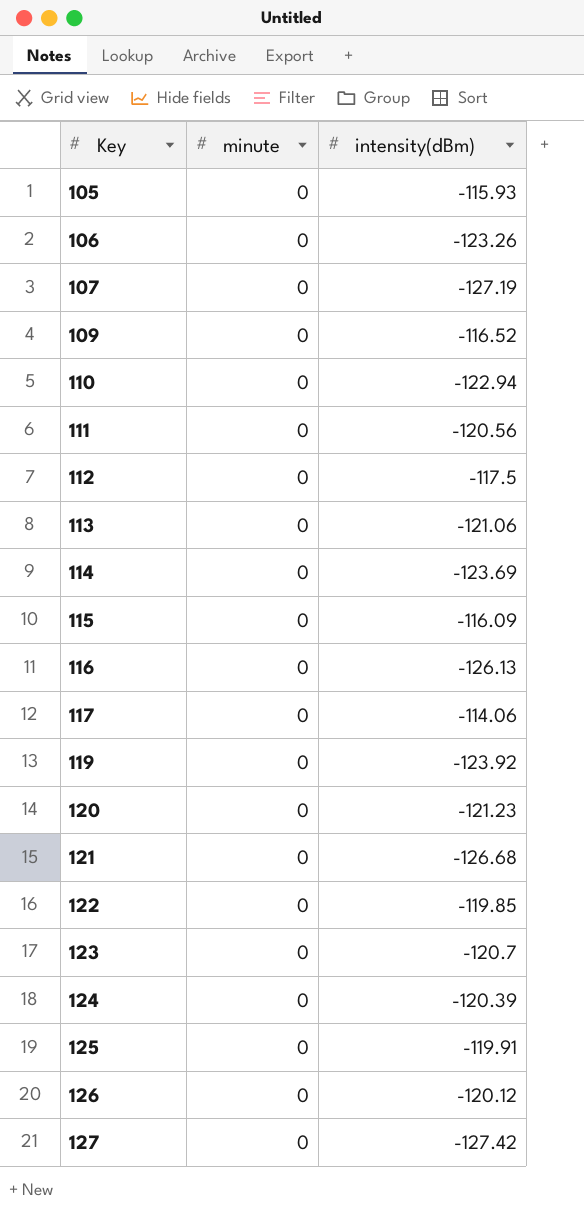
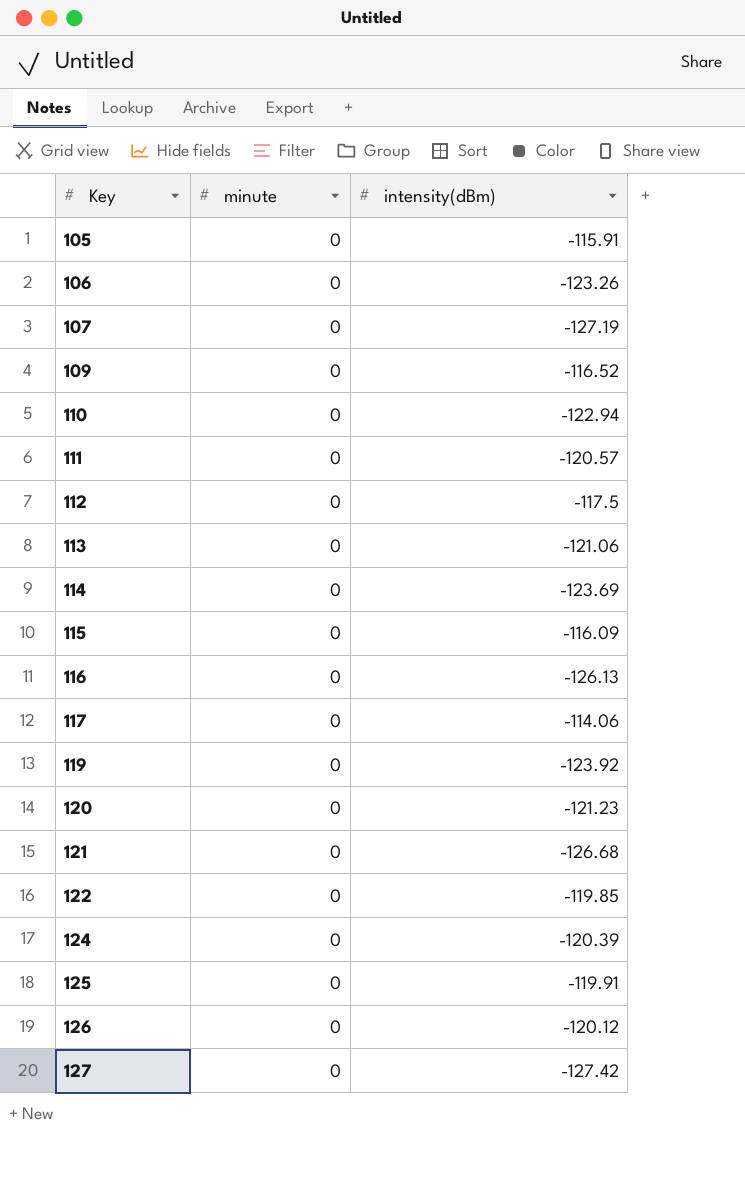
row 123: 0 | -120.7 -> none
105 | intensity(dBm): -115.93 -> -115.91
111 | intensity(dBm): -120.56 -> -120.57

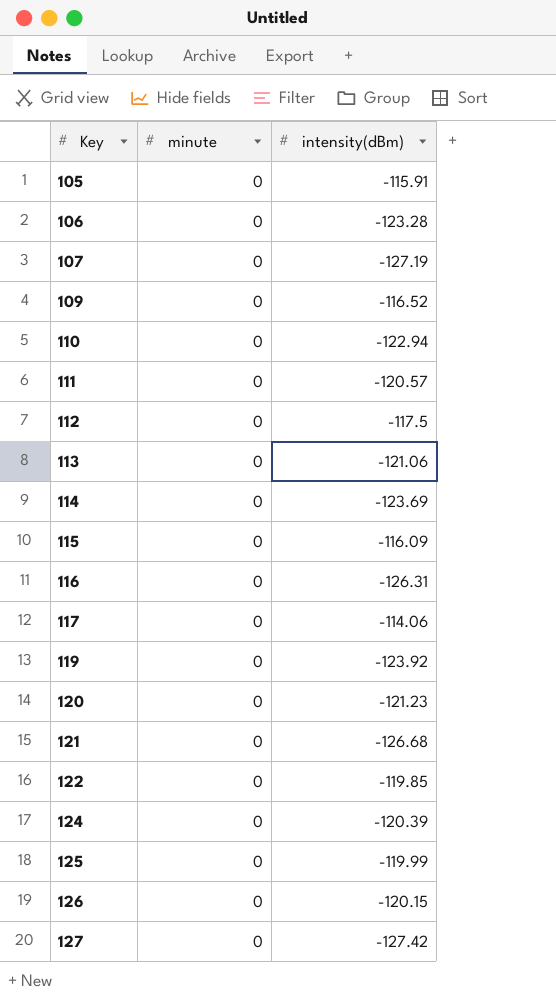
106 | intensity(dBm): -123.26 -> -123.28
116 | intensity(dBm): -126.13 -> -126.31
125 | intensity(dBm): -119.91 -> -119.99
126 | intensity(dBm): -120.12 -> -120.15

